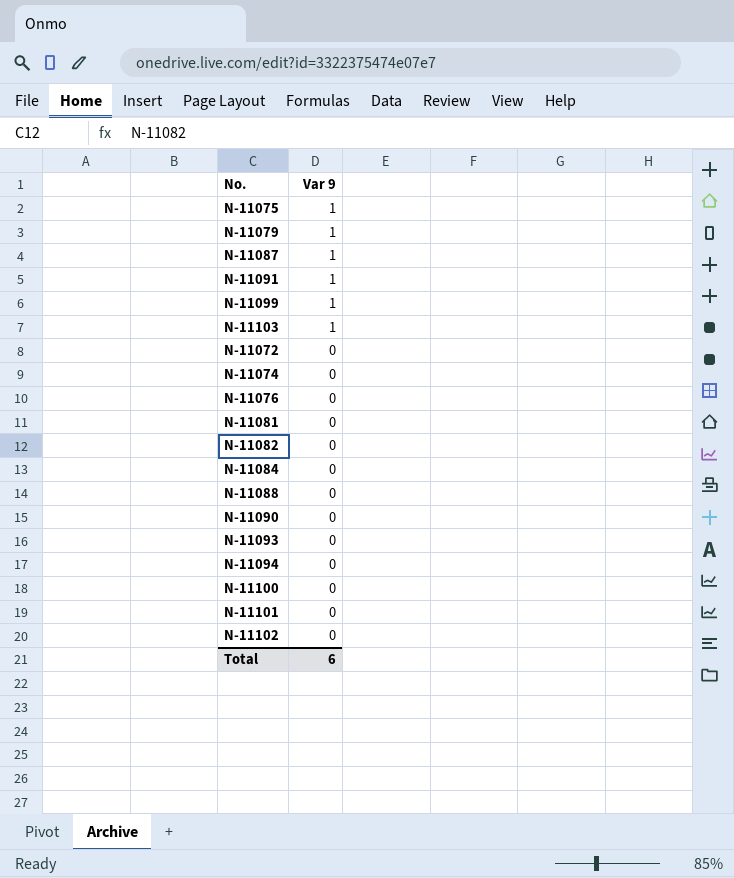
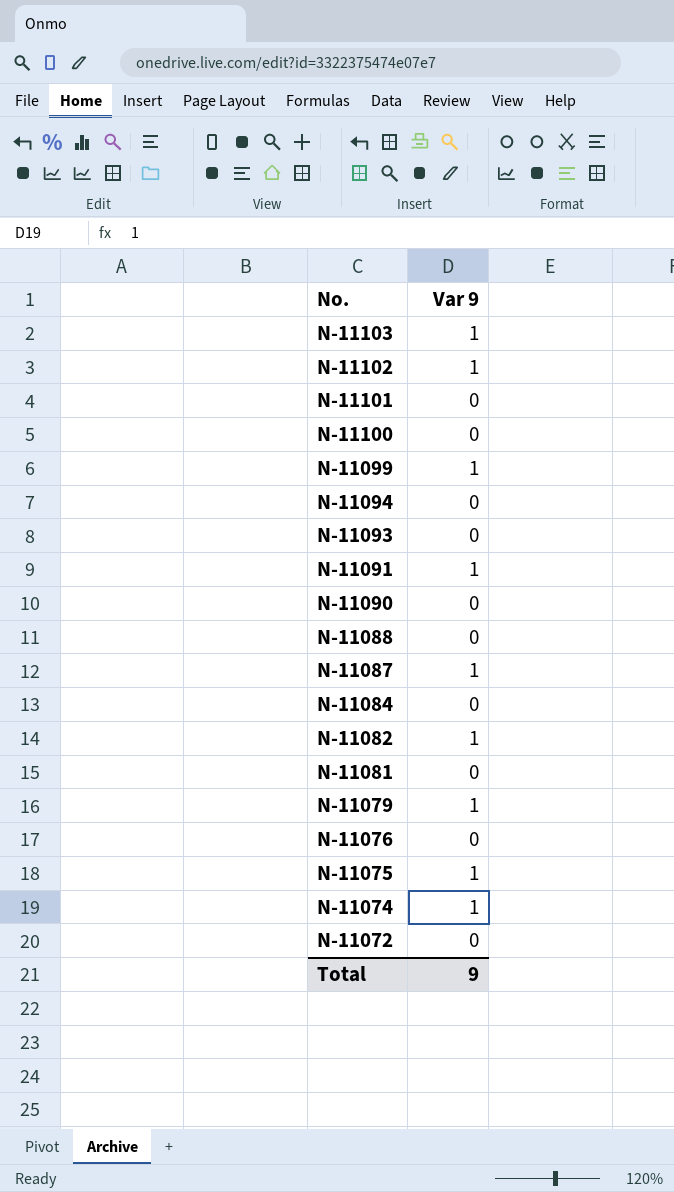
row order: Var 9 descending -> No. descending
N-11102 | Var 9: 0 -> 1
N-11082 | Var 9: 0 -> 1
N-11074 | Var 9: 0 -> 1
Total | Var 9: 6 -> 9

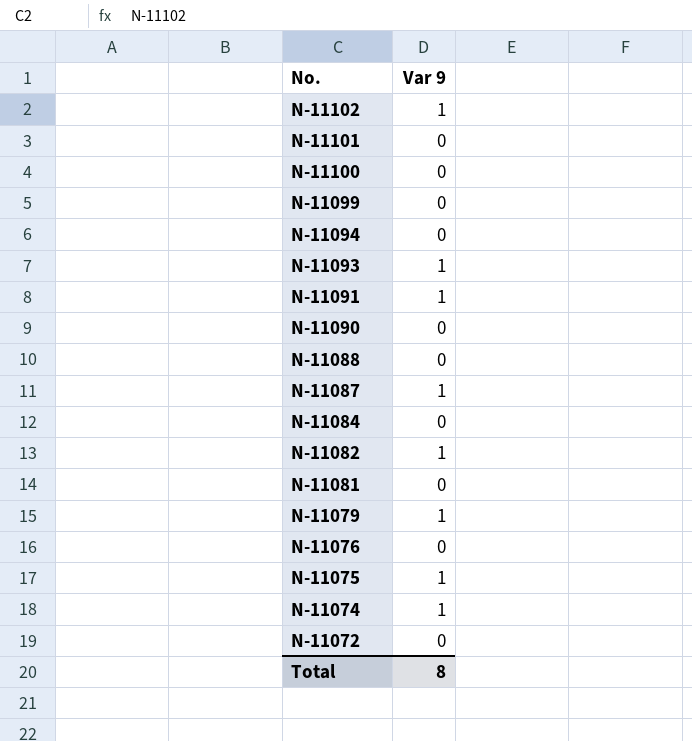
row N-11103: 1 -> none
N-11099 | Var 9: 1 -> 0
N-11093 | Var 9: 0 -> 1
Total | Var 9: 9 -> 8

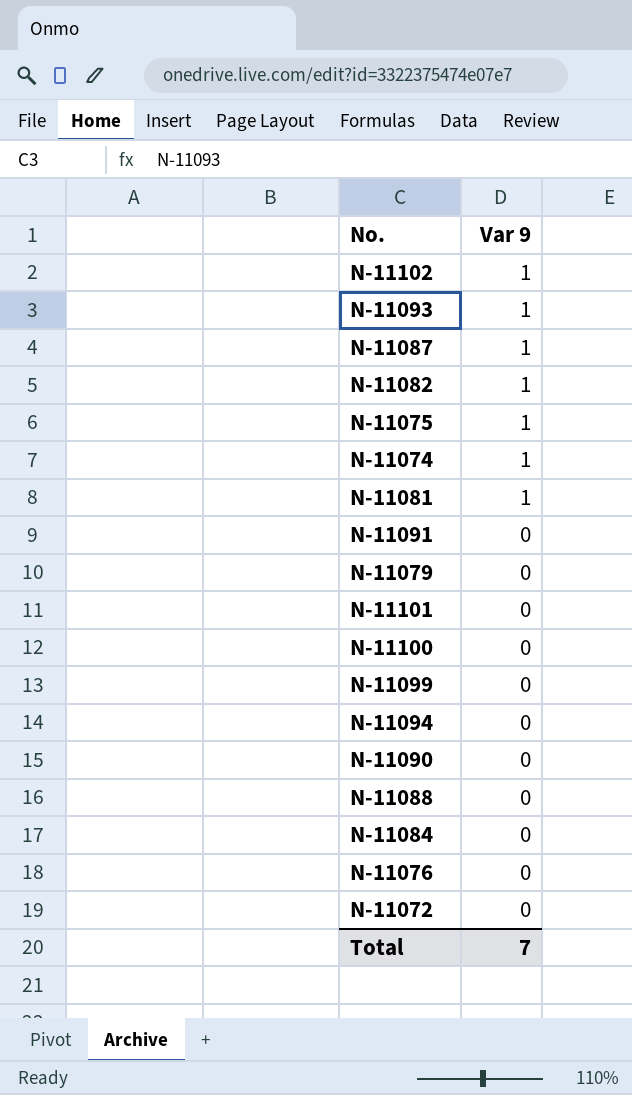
row order: No. descending -> Var 9 descending
N-11081 | Var 9: 0 -> 1
N-11091 | Var 9: 1 -> 0
N-11079 | Var 9: 1 -> 0
Total | Var 9: 8 -> 7

